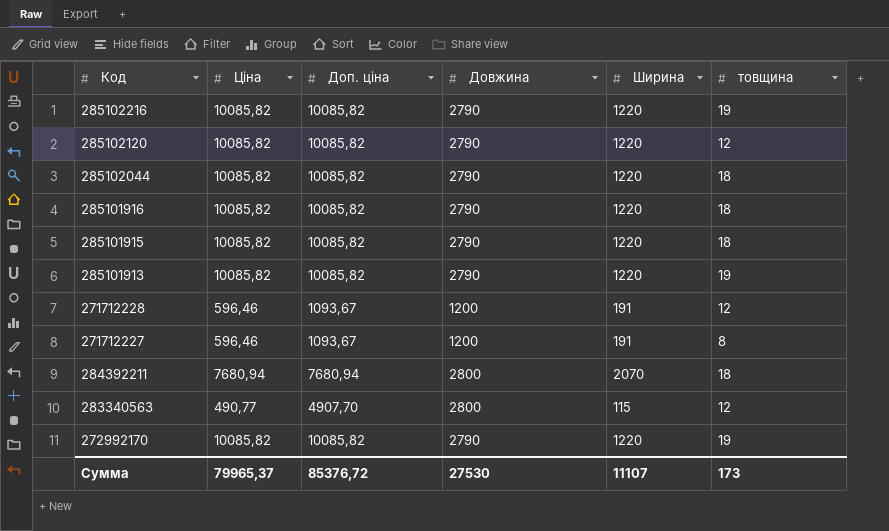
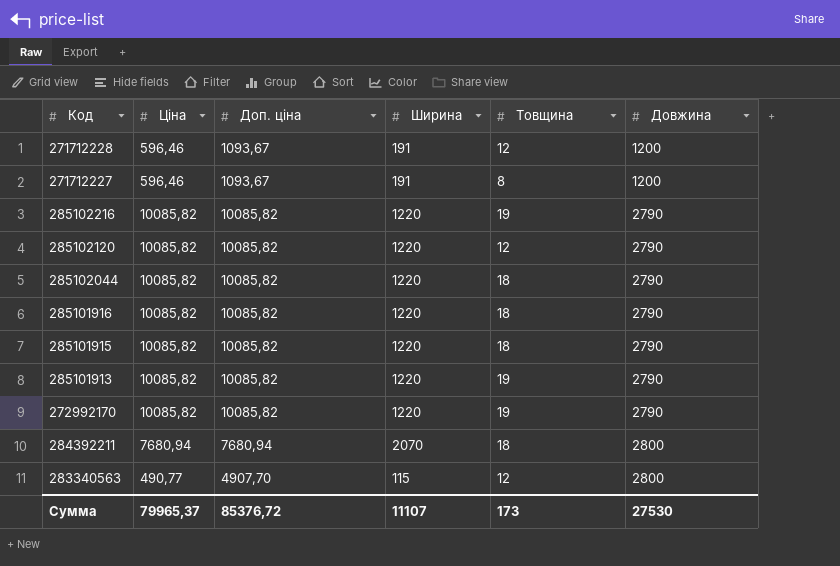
row order: none -> Довжина ascending
column name: товщина -> Товщина
column Довжина | position: 4 -> 6

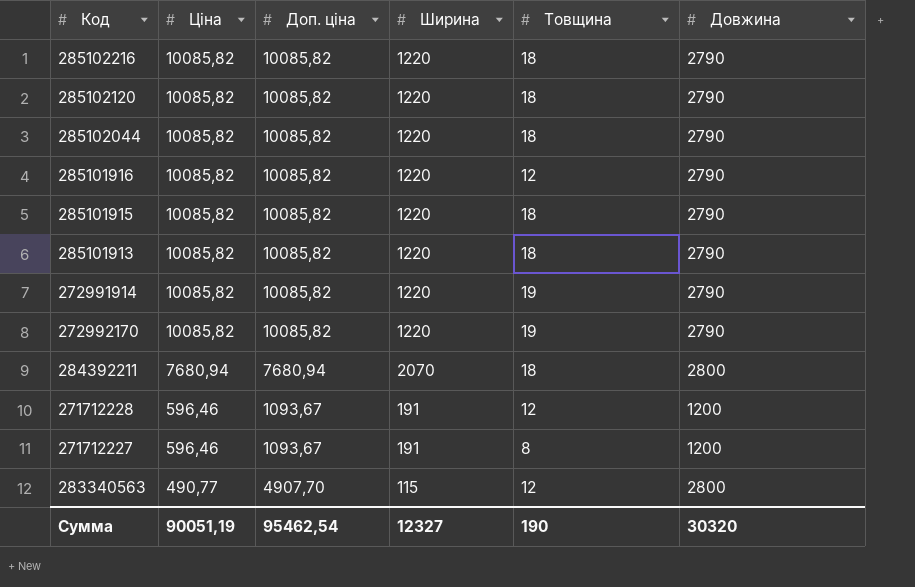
row order: Довжина ascending -> Ціна descending
285102216 | Товщина: 19 -> 18
285102120 | Товщина: 12 -> 18
285101916 | Товщина: 18 -> 12
285101913 | Товщина: 19 -> 18
row 272991914: none -> 10085,82 | 10085,82 | 1220 | 19 | 2790
Сумма | Ціна: 79965,37 -> 90051,19
Сумма | Доп. ціна: 85376,72 -> 95462,54
Сумма | Ширина: 11107 -> 12327
Сумма | Товщина: 173 -> 190
Сумма | Довжина: 27530 -> 30320

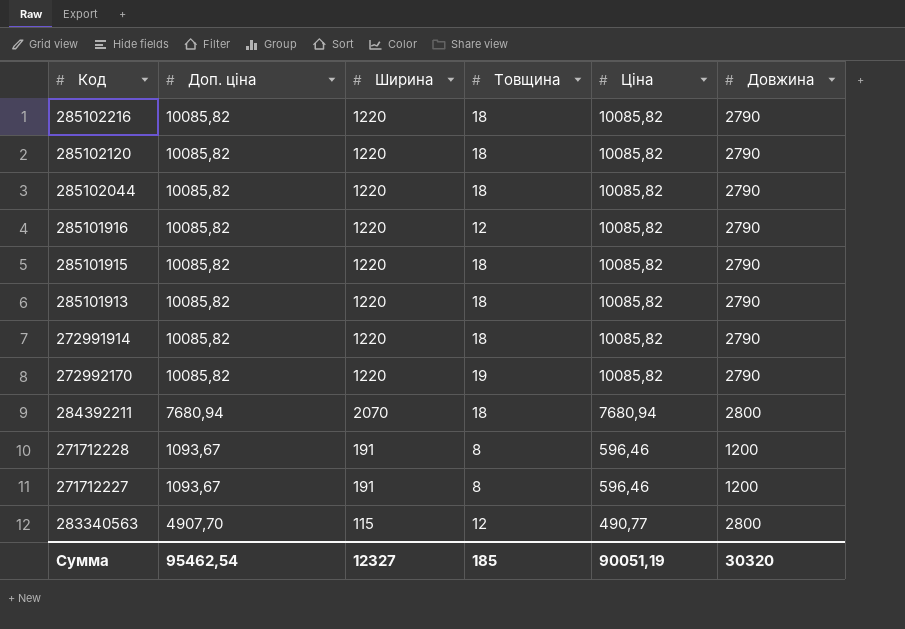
column Ціна | position: 2 -> 5
272991914 | Товщина: 19 -> 18
271712228 | Товщина: 12 -> 8
Сумма | Товщина: 190 -> 185

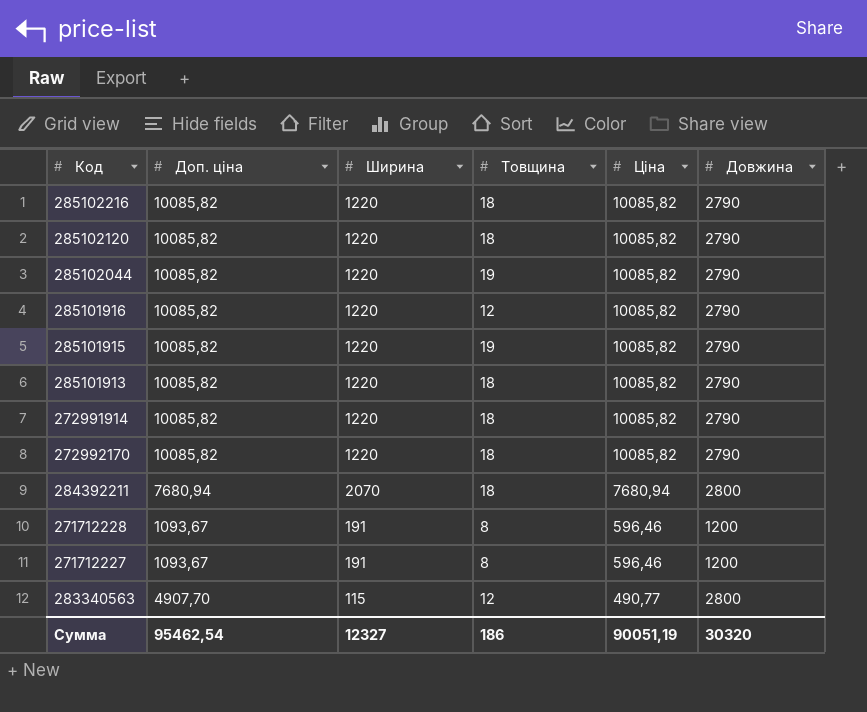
285102044 | Товщина: 18 -> 19
285101915 | Товщина: 18 -> 19
272992170 | Товщина: 19 -> 18
Сумма | Товщина: 185 -> 186

